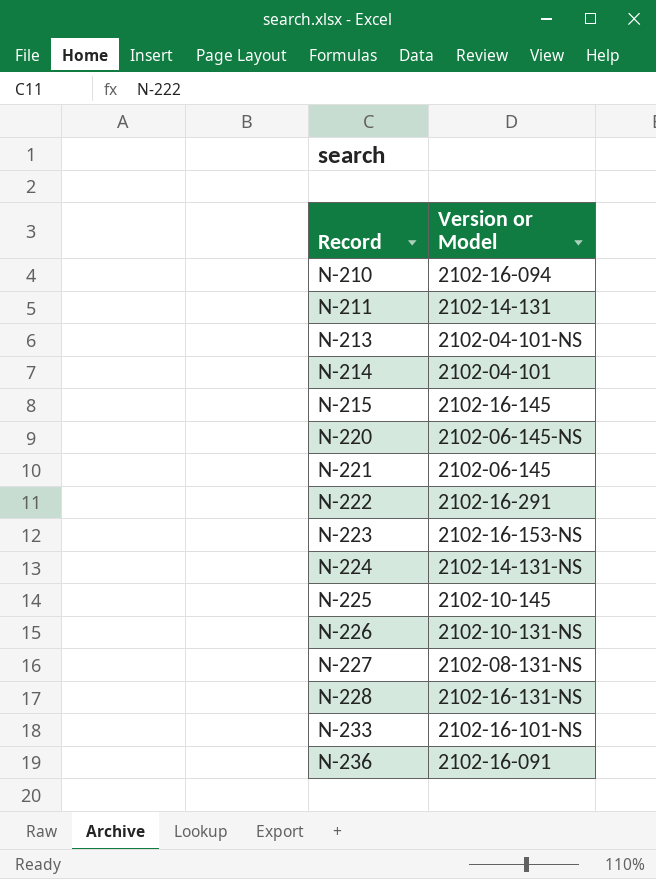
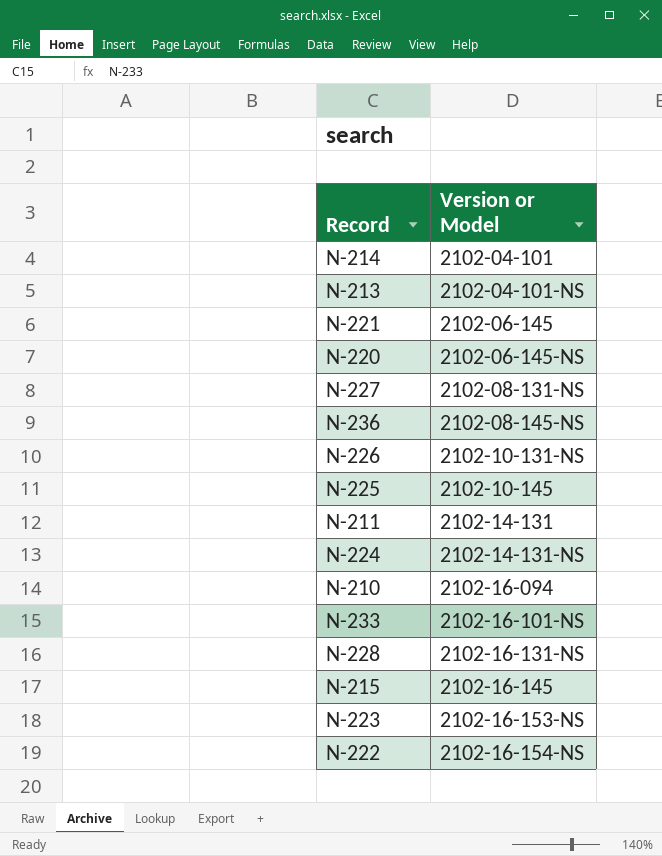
row order: Record ascending -> Version or Model ascending
N-236 | Version or Model: 2102-16-091 -> 2102-08-145-NS
N-222 | Version or Model: 2102-16-291 -> 2102-16-154-NS

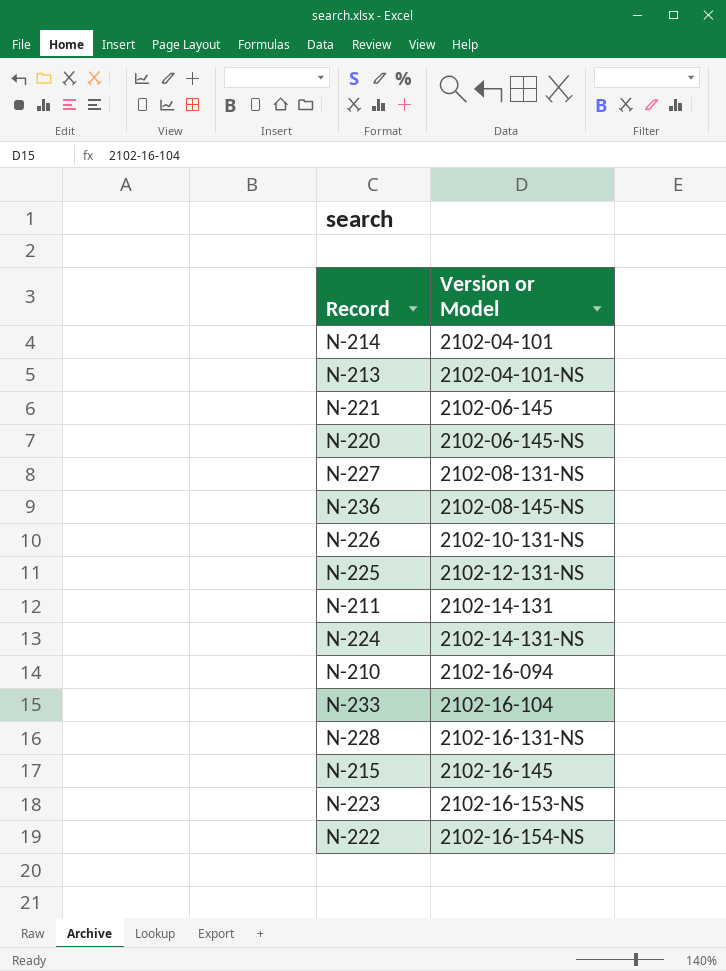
N-225 | Version or Model: 2102-10-145 -> 2102-12-131-NS
N-233 | Version or Model: 2102-16-101-NS -> 2102-16-104

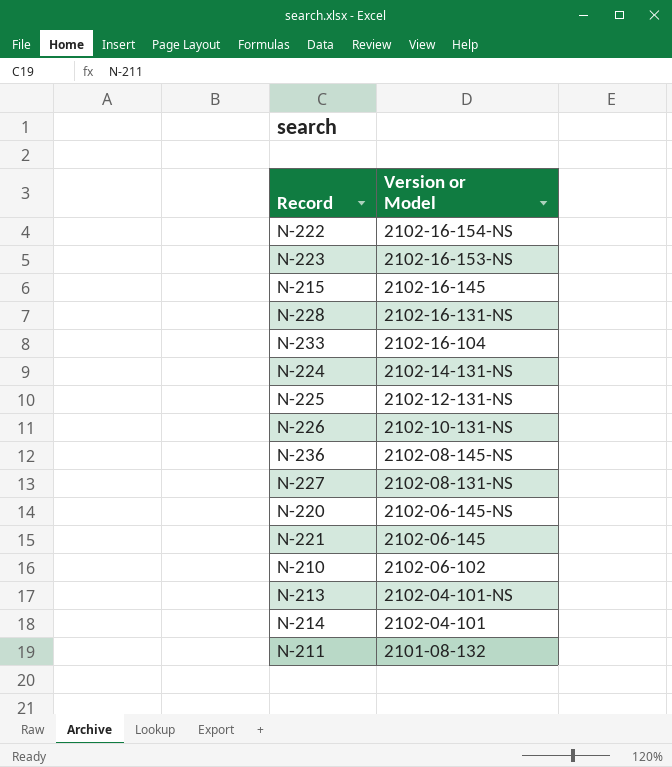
row order: Version or Model ascending -> Version or Model descending
N-210 | Version or Model: 2102-16-094 -> 2102-06-102
N-211 | Version or Model: 2102-14-131 -> 2101-08-132

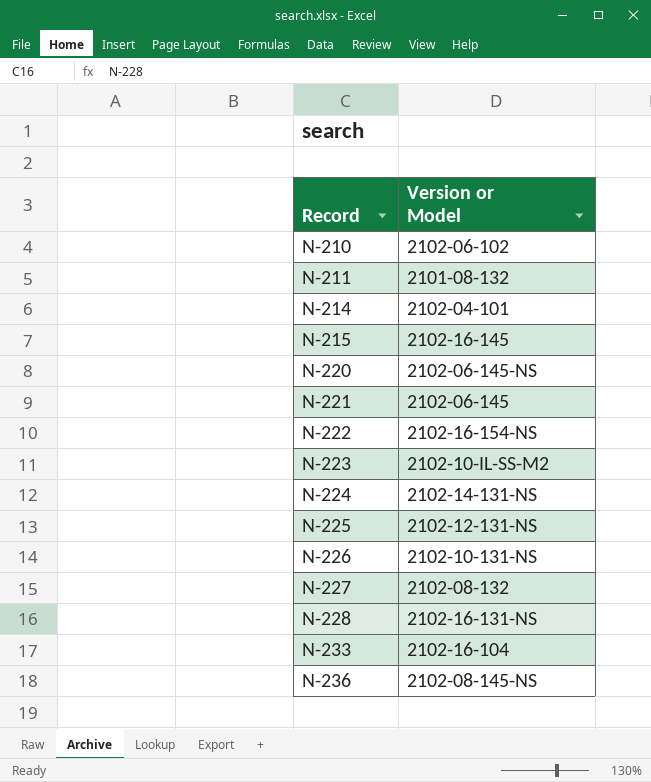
row order: Version or Model descending -> Record ascending
row N-213: 2102-04-101-NS -> none
N-223 | Version or Model: 2102-16-153-NS -> 2102-10-IL-SS-M2
N-227 | Version or Model: 2102-08-131-NS -> 2102-08-132

